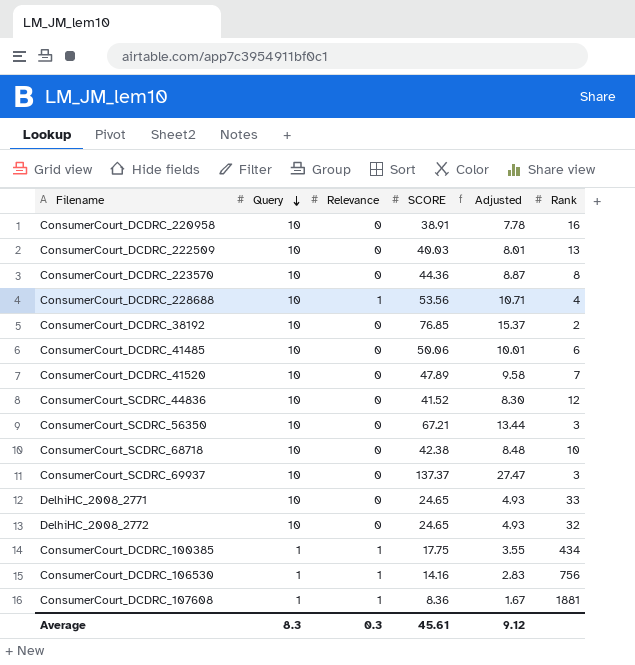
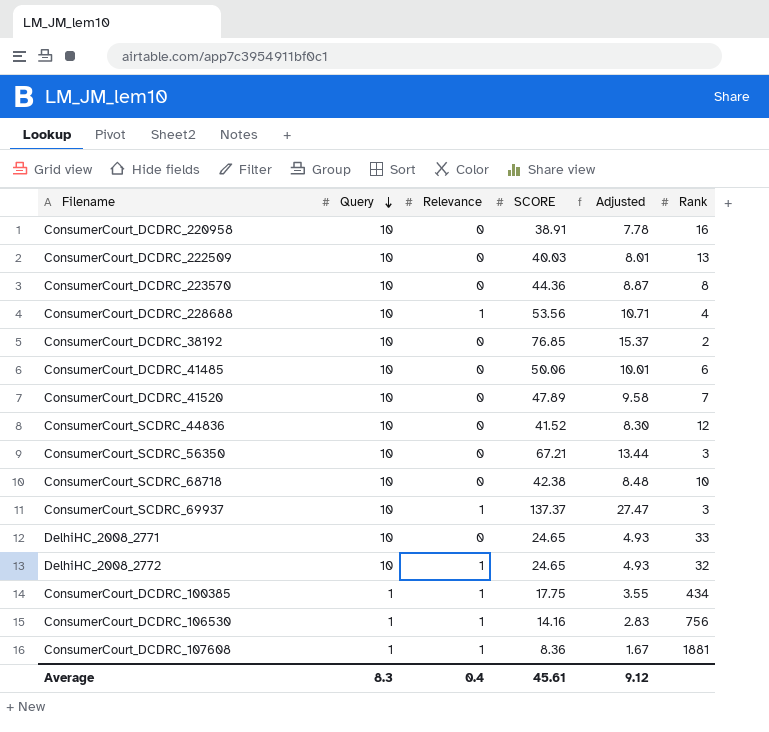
ConsumerCourt_SCDRC_69937 | Relevance: 0 -> 1
DelhiHC_2008_2772 | Relevance: 0 -> 1
Average | Relevance: 0.3 -> 0.4

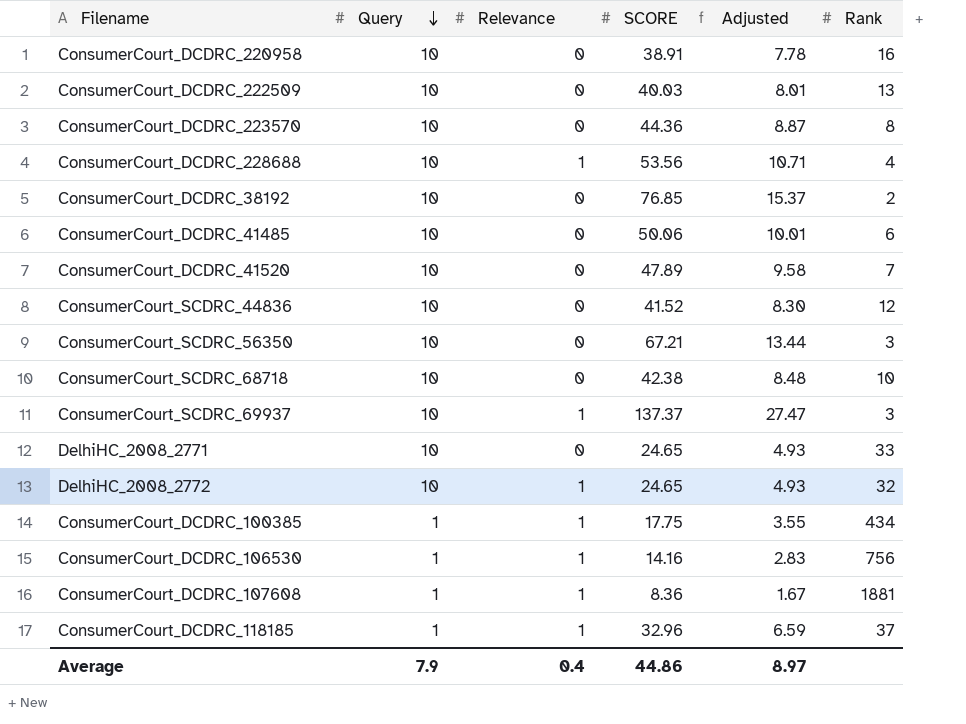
row ConsumerCourt_DCDRC_118185: none -> 1 | 1 | 32.96 | 6.59 | 37
Average | Query: 8.3 -> 7.9
Average | SCORE: 45.61 -> 44.86
Average | Adjusted: 9.12 -> 8.97

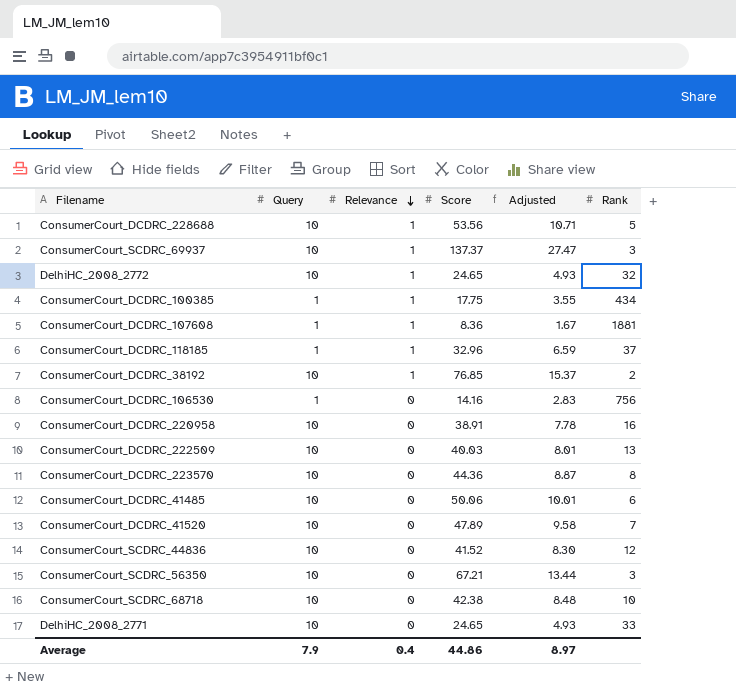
row order: Query descending -> Relevance descending
column name: SCORE -> Score
ConsumerCourt_DCDRC_228688 | Rank: 4 -> 5
ConsumerCourt_DCDRC_38192 | Relevance: 0 -> 1
ConsumerCourt_DCDRC_106530 | Relevance: 1 -> 0

